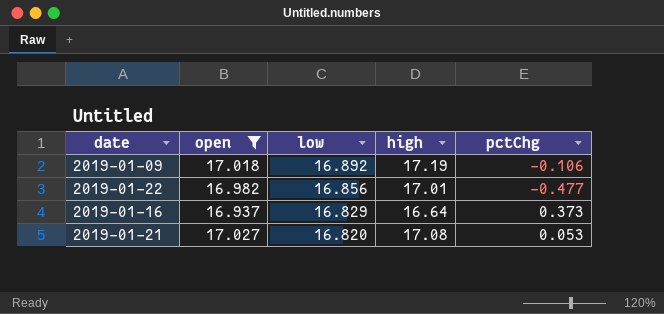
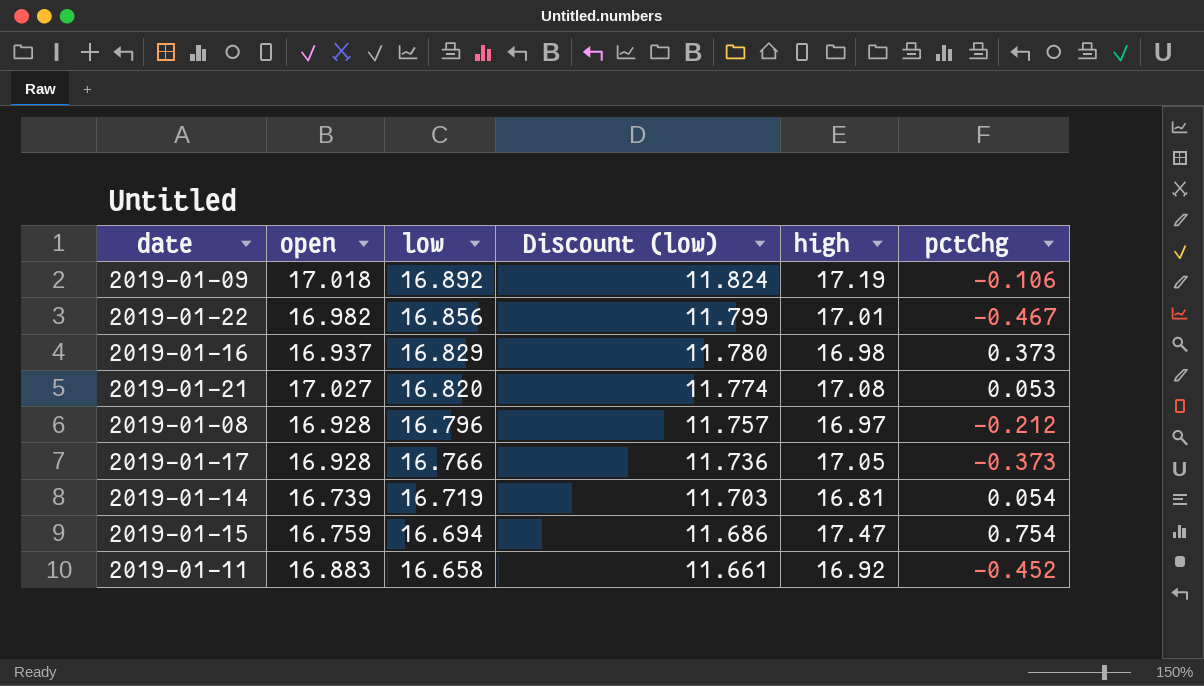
filter: open >= 16.937 -> none
column Discount (low) | formula: none -> [low] * 0.7
2019-01-22 | pctChg: -0.477 -> -0.467
2019-01-16 | high: 16.64 -> 16.98

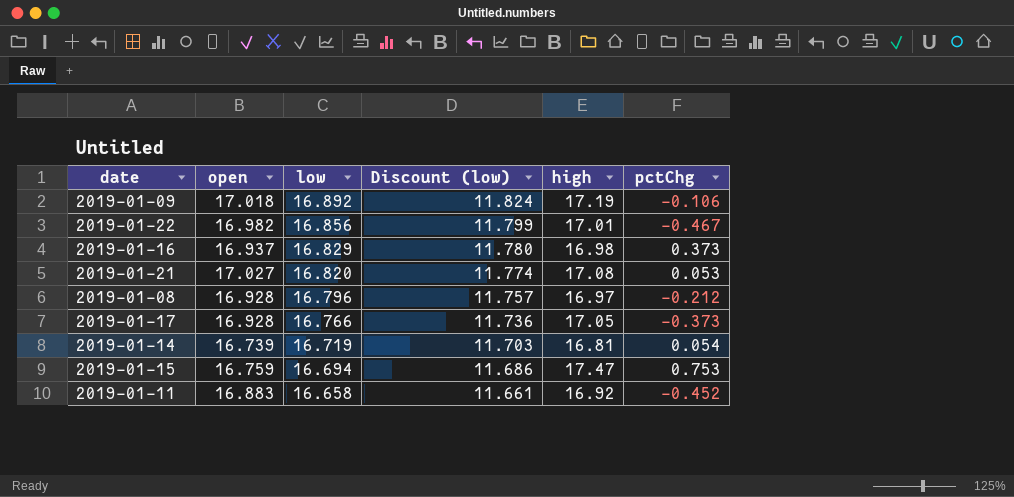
2019-01-15 | pctChg: 0.754 -> 0.753

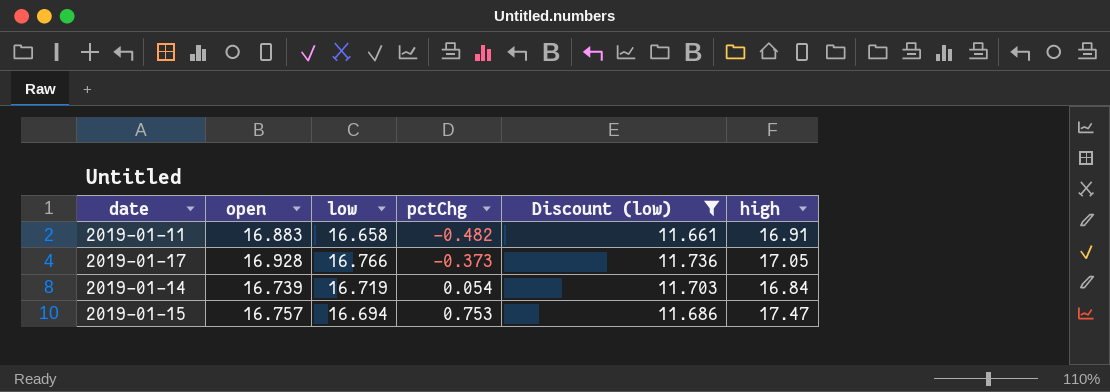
filter: none -> Discount (low) <= 11.736
row order: low descending -> pctChg ascending
column pctChg | position: 6 -> 4
2019-01-11 | pctChg: -0.452 -> -0.482
2019-01-11 | high: 16.92 -> 16.91
2019-01-14 | high: 16.81 -> 16.84
2019-01-15 | open: 16.759 -> 16.757

